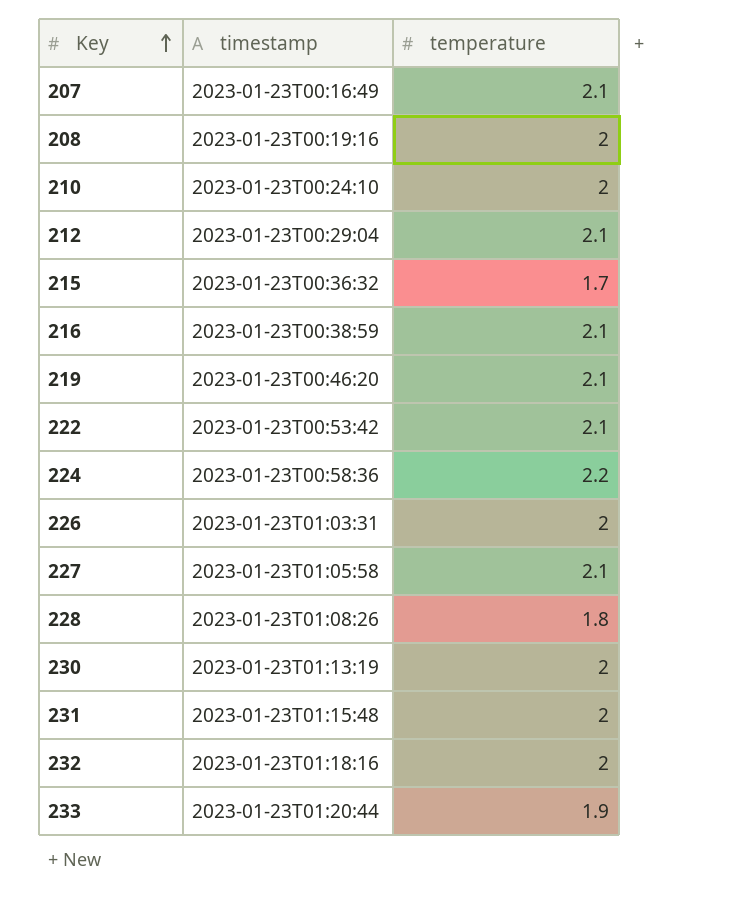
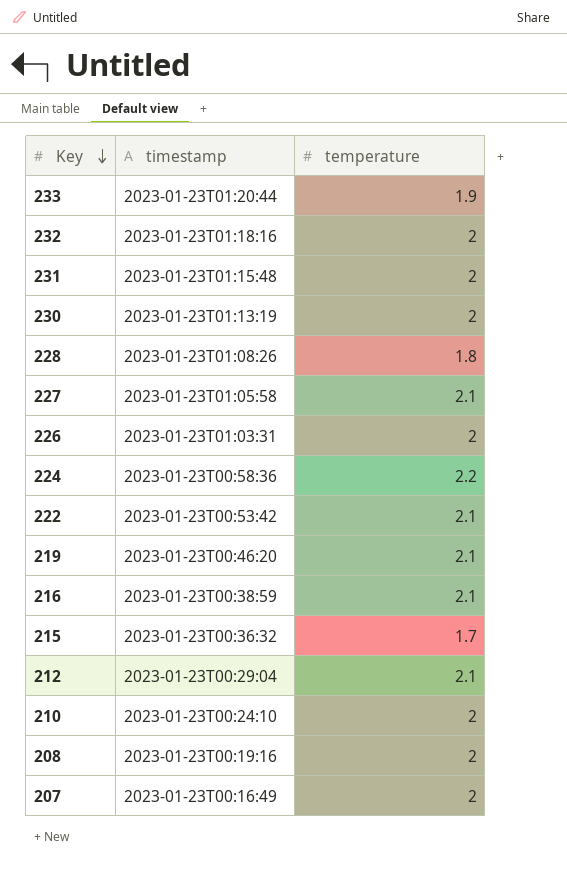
row order: Key ascending -> Key descending
207 | temperature: 2.1 -> 2

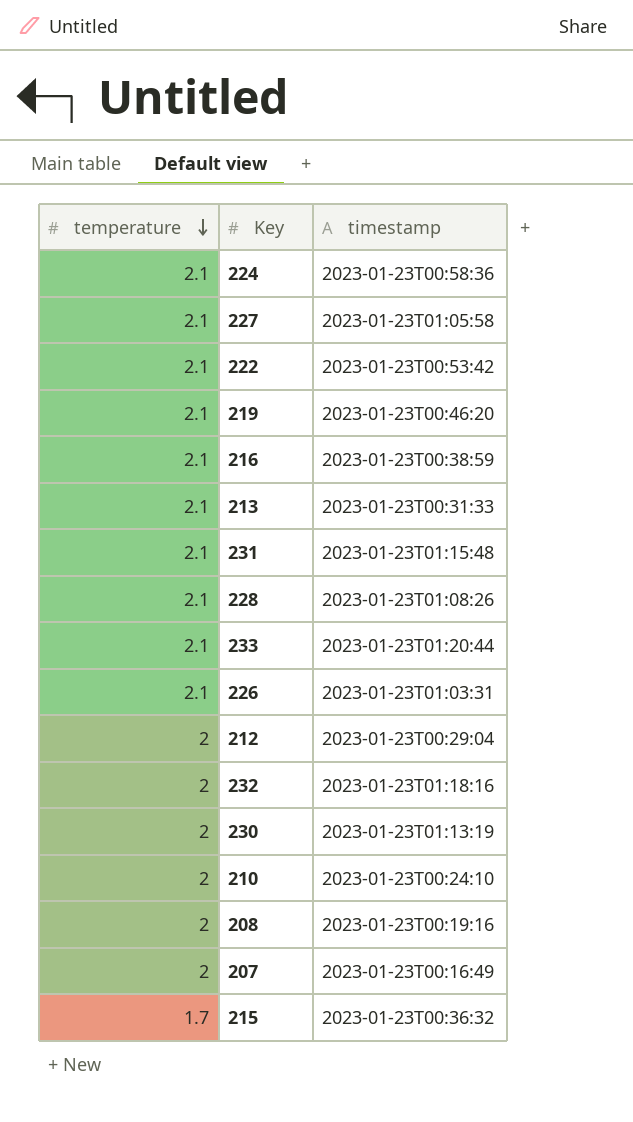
row order: Key descending -> temperature descending
column temperature | position: 3 -> 1
224 | temperature: 2.2 -> 2.1
row 213: none -> 2.1 | 2023-01-23T00:31:33
231 | temperature: 2 -> 2.1
228 | temperature: 1.8 -> 2.1
233 | temperature: 1.9 -> 2.1
226 | temperature: 2 -> 2.1
212 | temperature: 2.1 -> 2

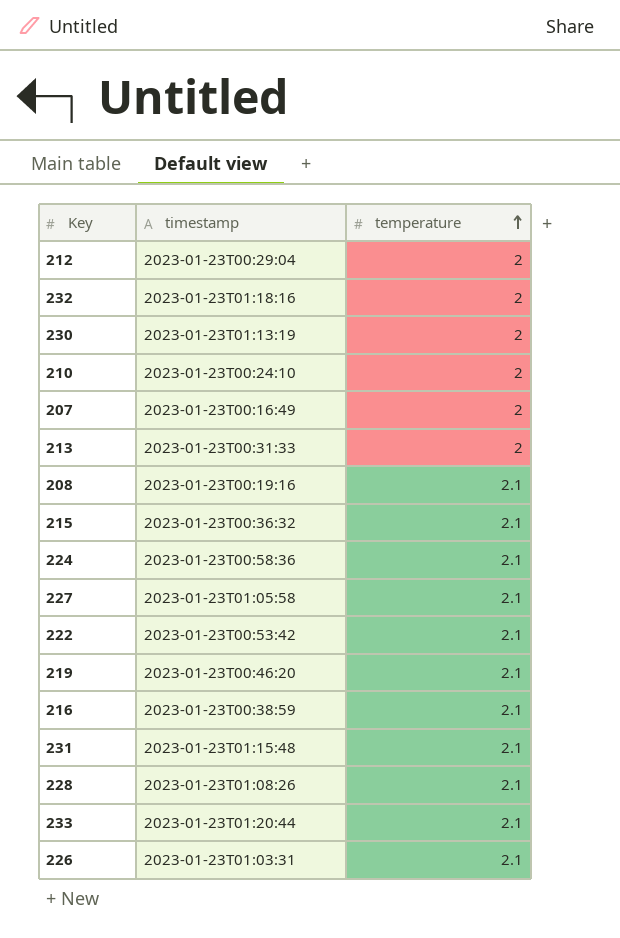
row order: temperature descending -> temperature ascending
column temperature | position: 1 -> 3
213 | temperature: 2.1 -> 2
208 | temperature: 2 -> 2.1
215 | temperature: 1.7 -> 2.1

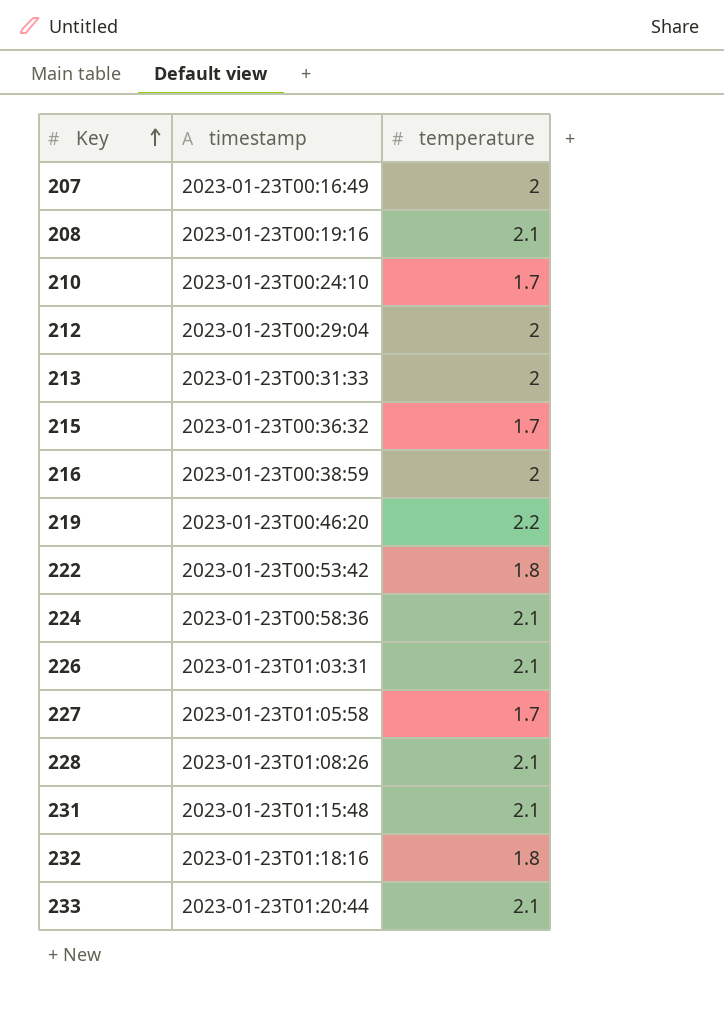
row order: temperature ascending -> Key ascending
row 230: 2023-01-23T01:13:19 | 2 -> none
210 | temperature: 2 -> 1.7
215 | temperature: 2.1 -> 1.7
216 | temperature: 2.1 -> 2
219 | temperature: 2.1 -> 2.2
222 | temperature: 2.1 -> 1.8
227 | temperature: 2.1 -> 1.7
232 | temperature: 2 -> 1.8

